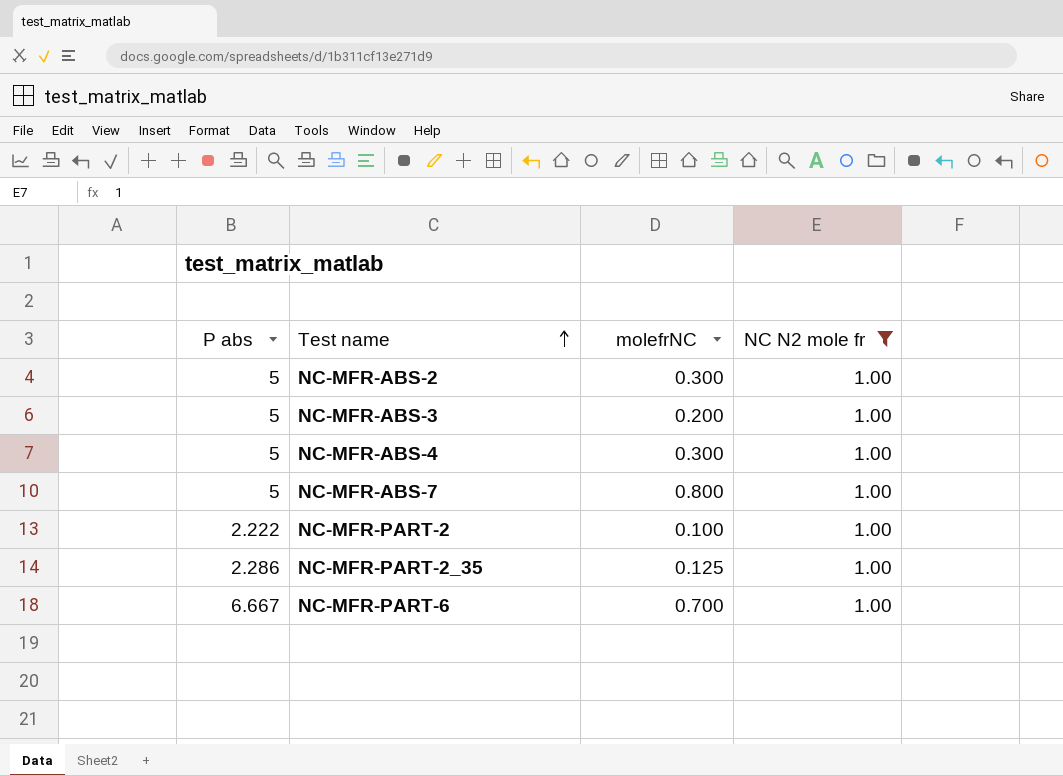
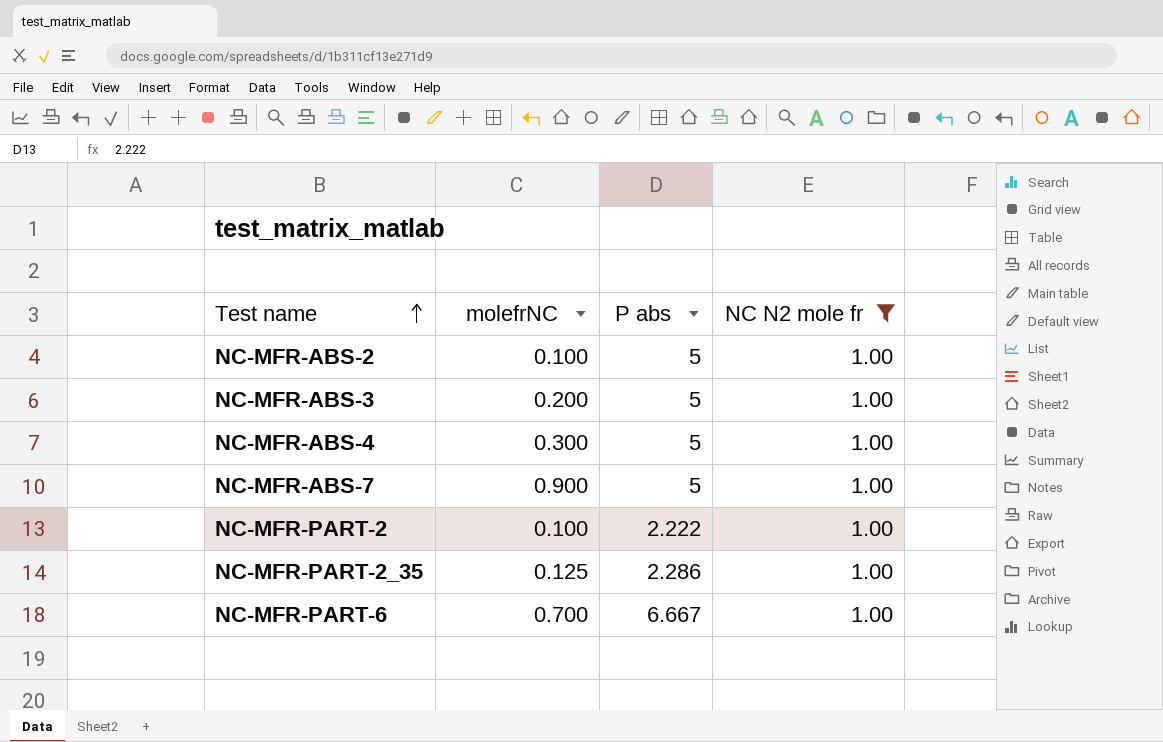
column P abs | position: 1 -> 3
NC-MFR-ABS-2 | molefrNC: 0.300 -> 0.100
NC-MFR-ABS-7 | molefrNC: 0.800 -> 0.900

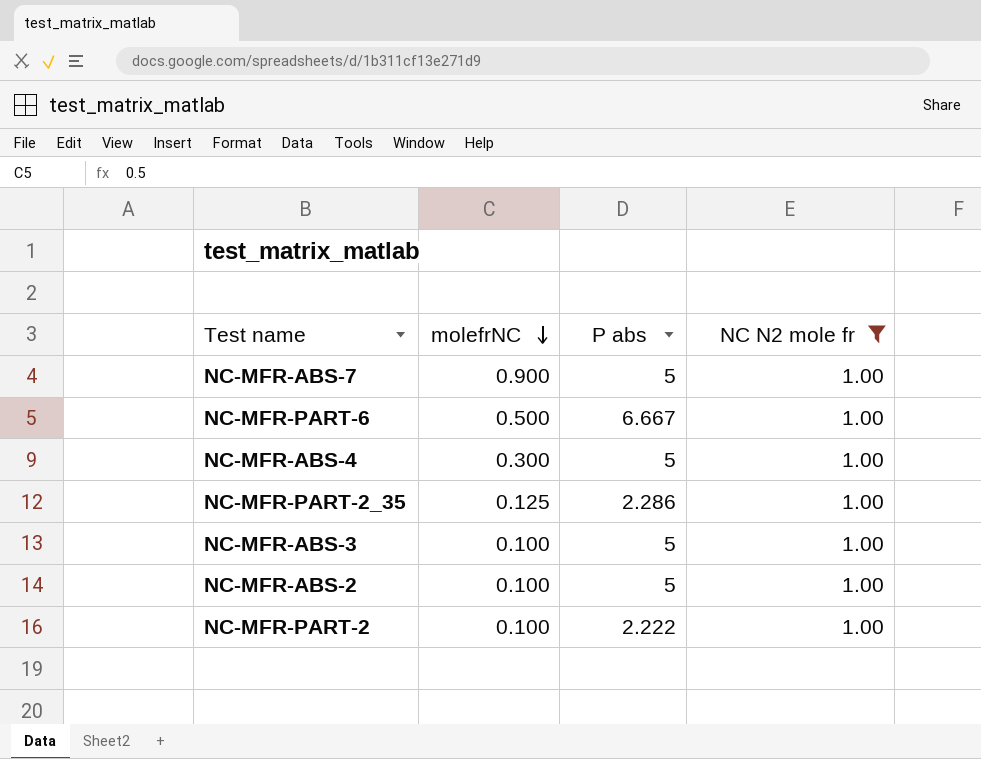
row order: Test name ascending -> molefrNC descending
NC-MFR-PART-6 | molefrNC: 0.700 -> 0.500
NC-MFR-ABS-3 | molefrNC: 0.200 -> 0.100

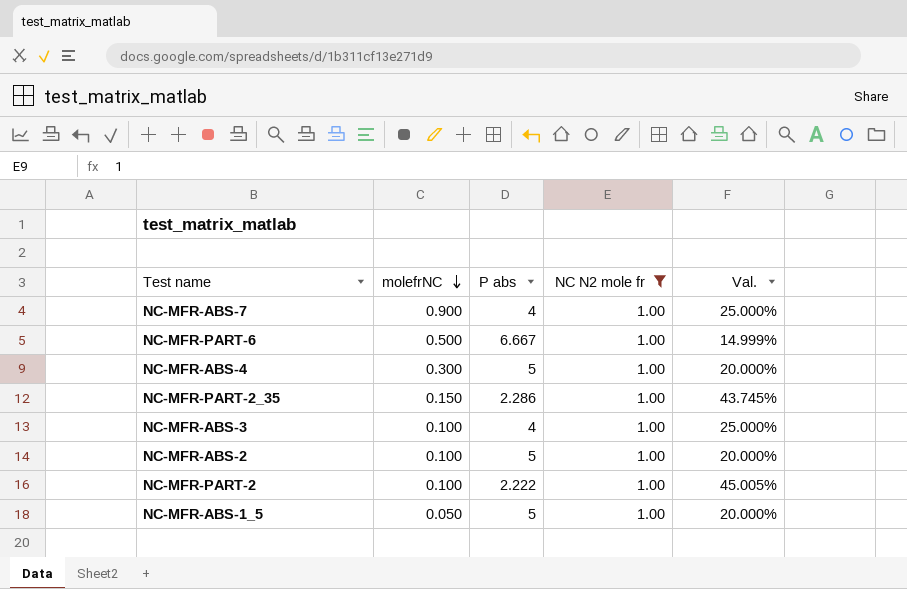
column Val. | formula: none -> [NC N2 mole fr] / [P abs]
NC-MFR-ABS-7 | P abs: 5 -> 4
NC-MFR-PART-2_35 | molefrNC: 0.125 -> 0.150
NC-MFR-ABS-3 | P abs: 5 -> 4
row NC-MFR-ABS-1_5: none -> 0.050 | 5 | 1.00 | 20.000%

